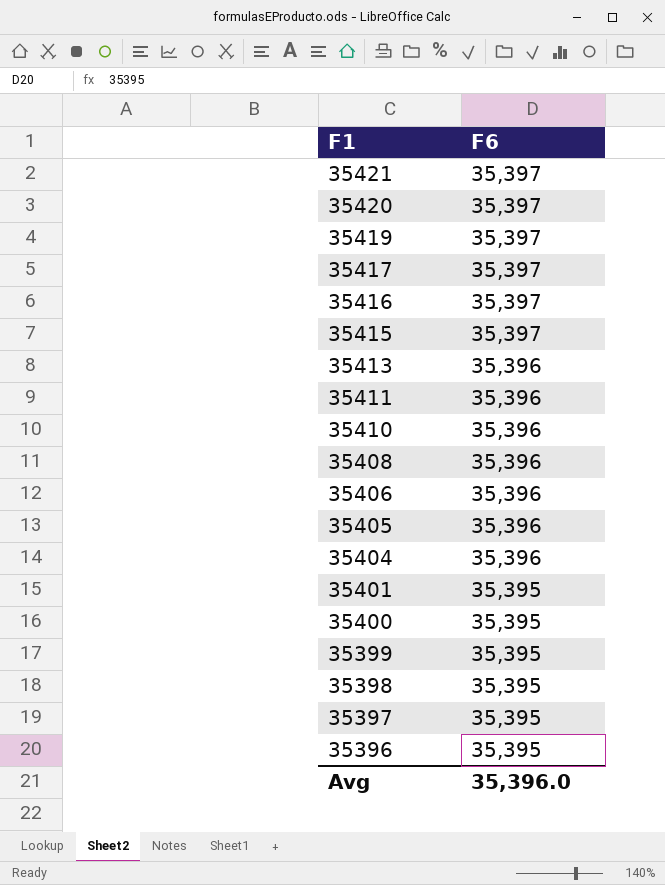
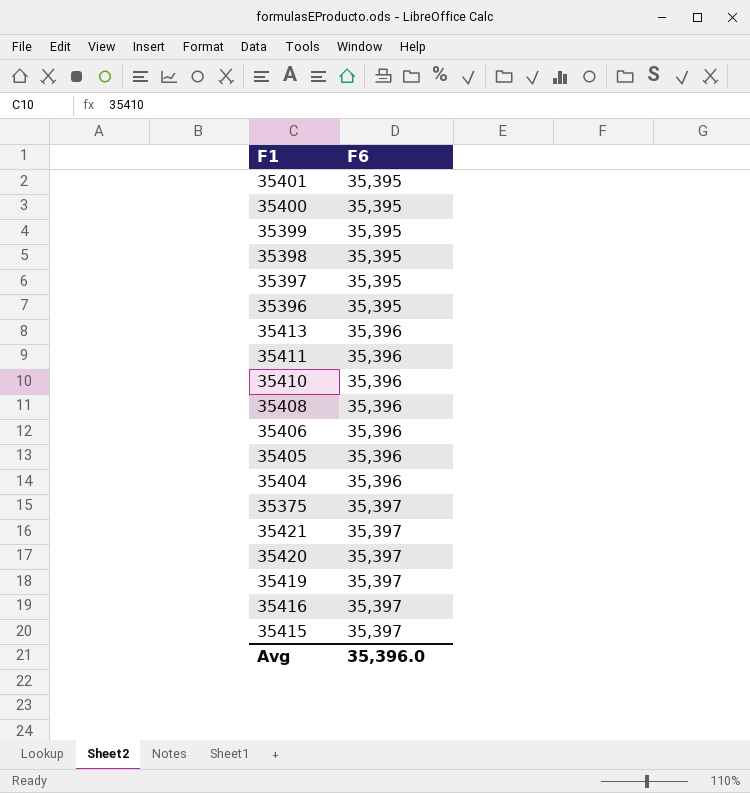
row order: F1 descending -> F6 ascending
row 35417: 35,397 -> none
row 35375: none -> 35,397

